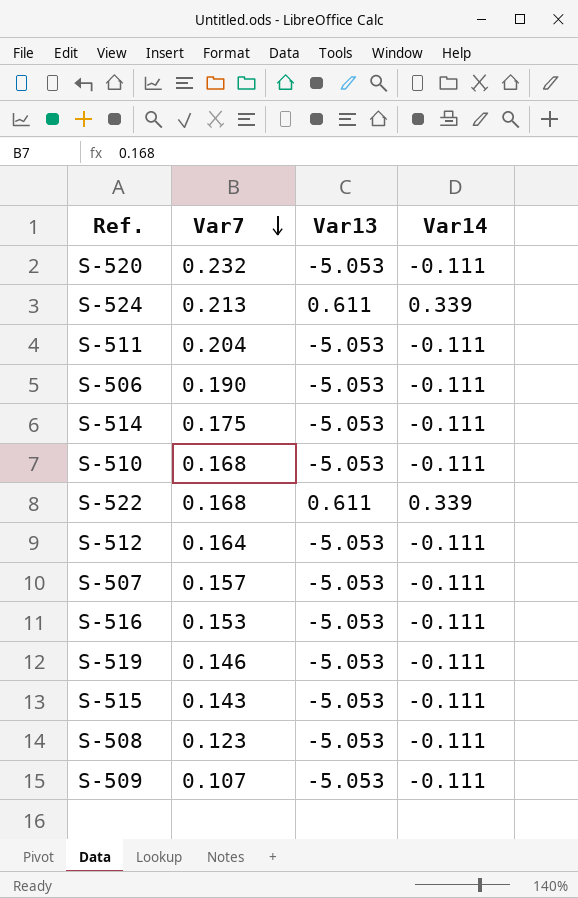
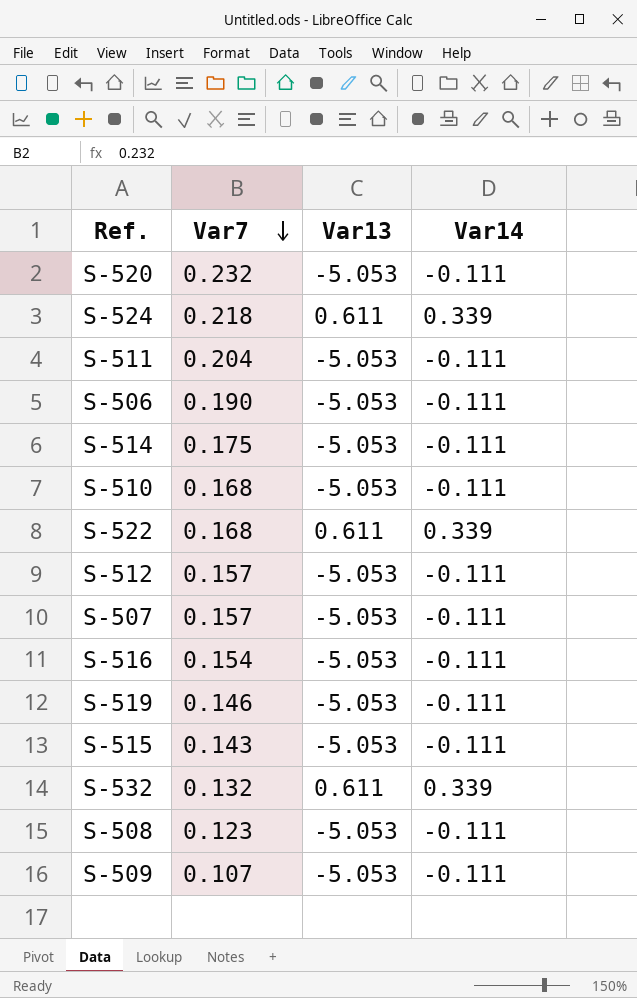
S-524 | Var7: 0.213 -> 0.218
S-512 | Var7: 0.164 -> 0.157
S-516 | Var7: 0.153 -> 0.154
row S-532: none -> 0.132 | 0.611 | 0.339

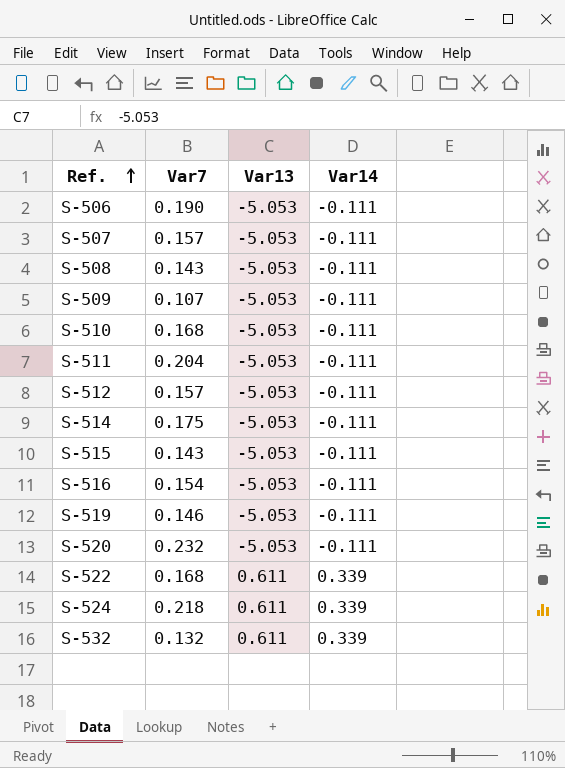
row order: Var7 descending -> Ref. ascending
S-508 | Var7: 0.123 -> 0.143

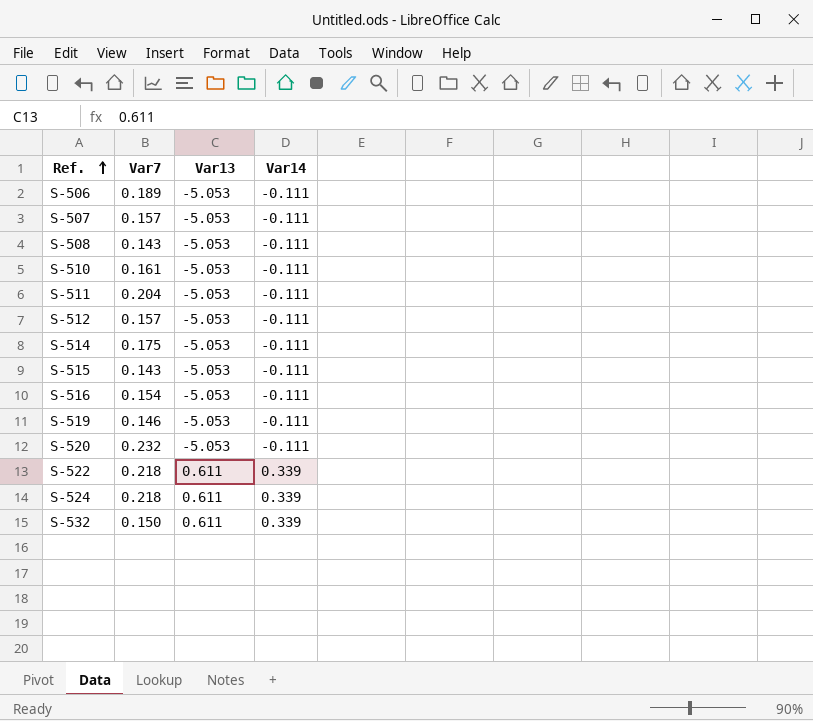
row S-509: 0.107 | -5.053 | -0.111 -> none
S-506 | Var7: 0.190 -> 0.189
S-510 | Var7: 0.168 -> 0.161
S-522 | Var7: 0.168 -> 0.218
S-532 | Var7: 0.132 -> 0.150

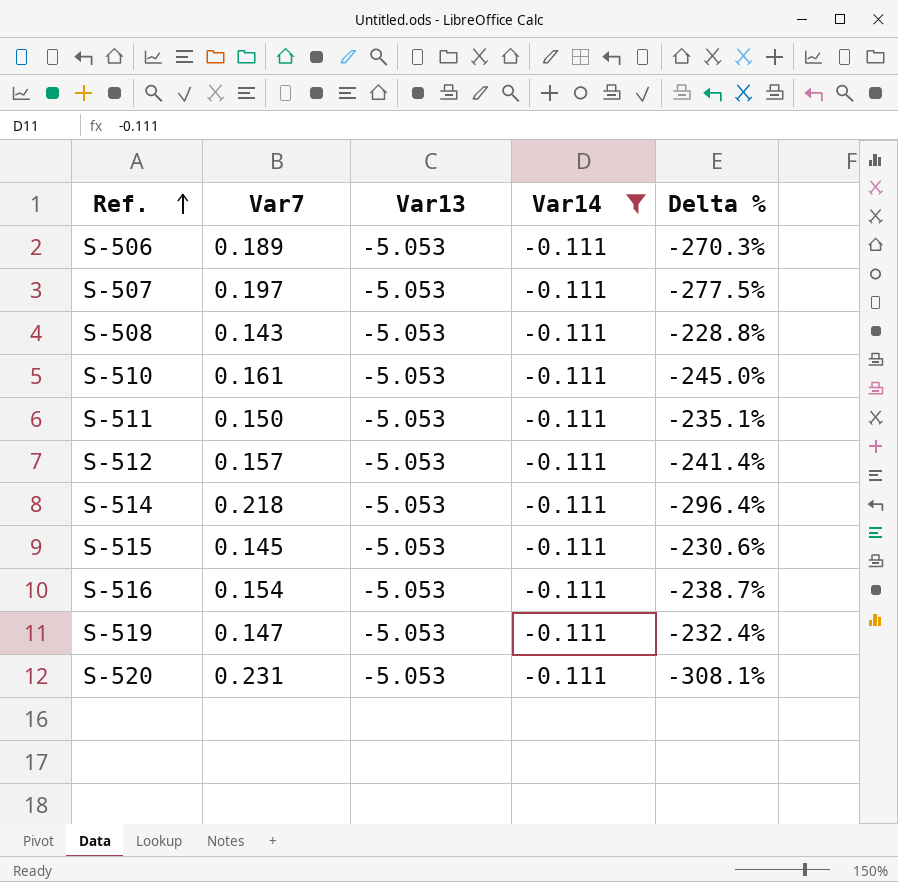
filter: none -> Var14 = -0.111
column Delta % | formula: none -> ([Var7] - [Var14]) / [Var14]
S-507 | Var7: 0.157 -> 0.197
S-511 | Var7: 0.204 -> 0.150
S-514 | Var7: 0.175 -> 0.218
S-515 | Var7: 0.143 -> 0.145
S-519 | Var7: 0.146 -> 0.147
S-520 | Var7: 0.232 -> 0.231

